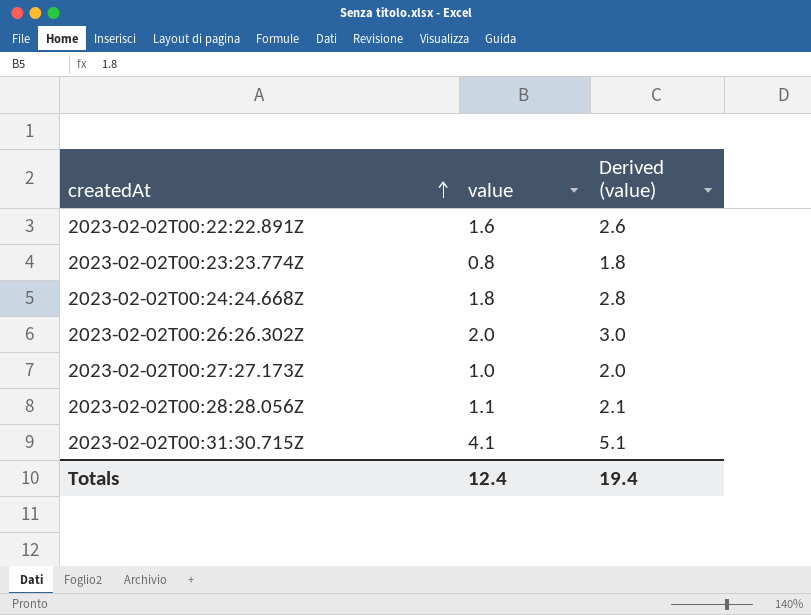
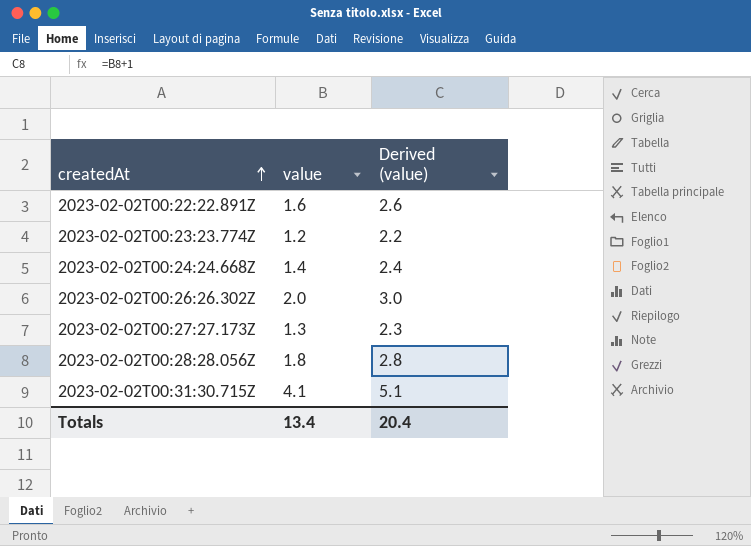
2023-02-02T00:23:23.774Z | value: 0.8 -> 1.2
2023-02-02T00:23:23.774Z | Derived (value): 1.8 -> 2.2
2023-02-02T00:24:24.668Z | value: 1.8 -> 1.4
2023-02-02T00:24:24.668Z | Derived (value): 2.8 -> 2.4
2023-02-02T00:27:27.173Z | value: 1.0 -> 1.3
2023-02-02T00:27:27.173Z | Derived (value): 2.0 -> 2.3
2023-02-02T00:28:28.056Z | value: 1.1 -> 1.8
2023-02-02T00:28:28.056Z | Derived (value): 2.1 -> 2.8
Totals | value: 12.4 -> 13.4
Totals | Derived (value): 19.4 -> 20.4

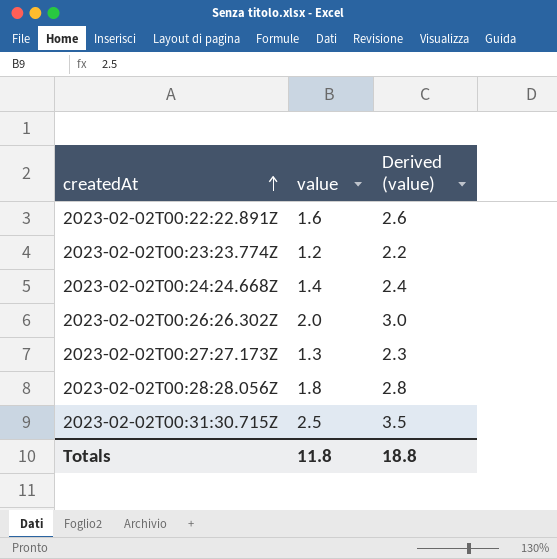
2023-02-02T00:31:30.715Z | value: 4.1 -> 2.5
2023-02-02T00:31:30.715Z | Derived (value): 5.1 -> 3.5
Totals | value: 13.4 -> 11.8
Totals | Derived (value): 20.4 -> 18.8

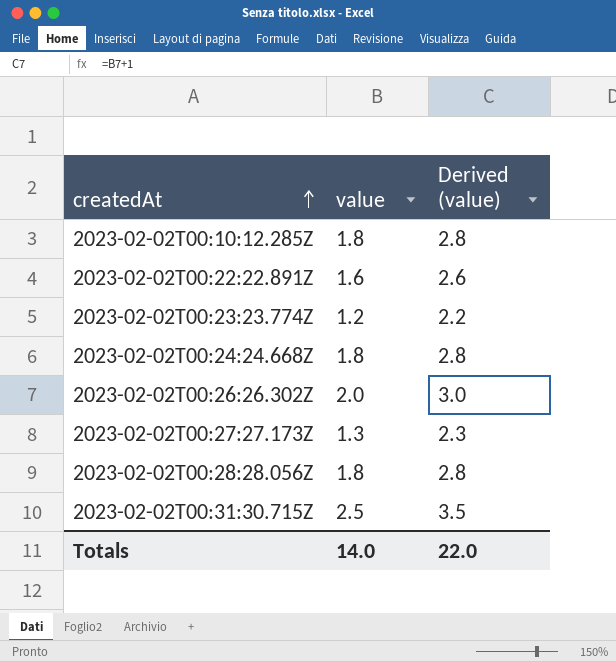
row 2023-02-02T00:10:12.285Z: none -> 1.8 | 2.8
2023-02-02T00:24:24.668Z | value: 1.4 -> 1.8
2023-02-02T00:24:24.668Z | Derived (value): 2.4 -> 2.8
Totals | value: 11.8 -> 14.0
Totals | Derived (value): 18.8 -> 22.0

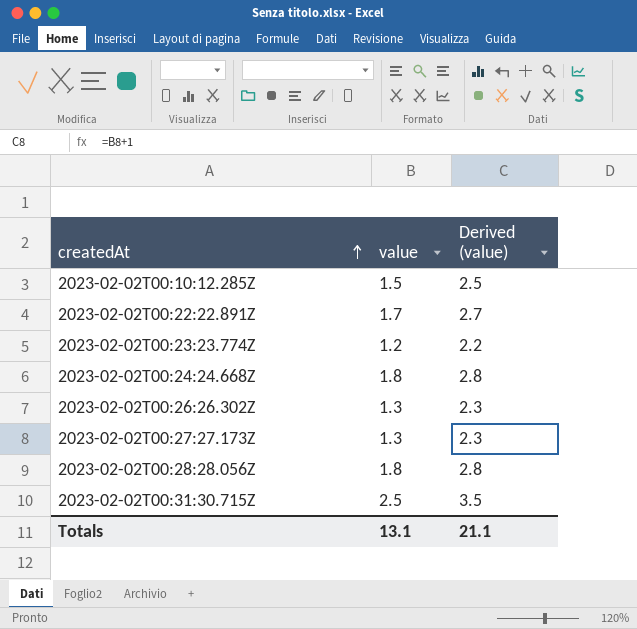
2023-02-02T00:10:12.285Z | value: 1.8 -> 1.5
2023-02-02T00:10:12.285Z | Derived (value): 2.8 -> 2.5
2023-02-02T00:22:22.891Z | value: 1.6 -> 1.7
2023-02-02T00:22:22.891Z | Derived (value): 2.6 -> 2.7
2023-02-02T00:26:26.302Z | value: 2.0 -> 1.3
2023-02-02T00:26:26.302Z | Derived (value): 3.0 -> 2.3
Totals | value: 14.0 -> 13.1
Totals | Derived (value): 22.0 -> 21.1

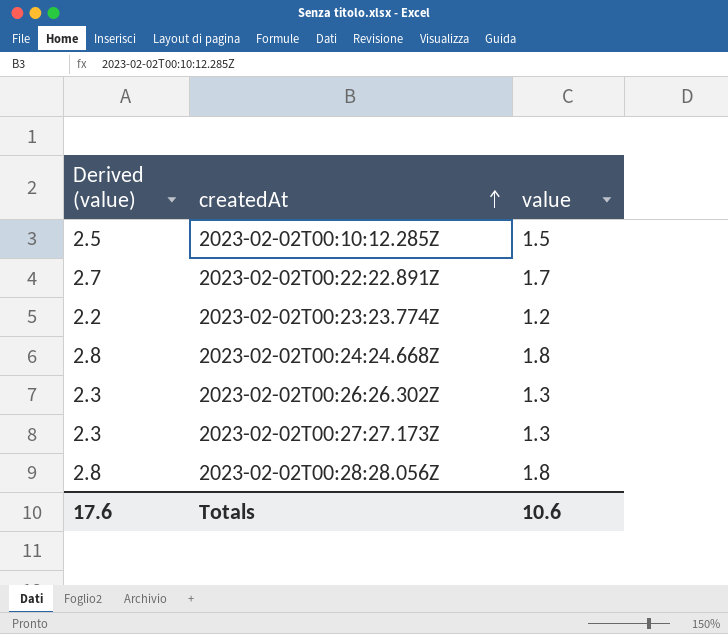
column Derived (value) | position: 3 -> 1
row 2023-02-02T00:31:30.715Z: 2.5 | 3.5 -> none
Totals | Derived (value): 21.1 -> 17.6
Totals | value: 13.1 -> 10.6

